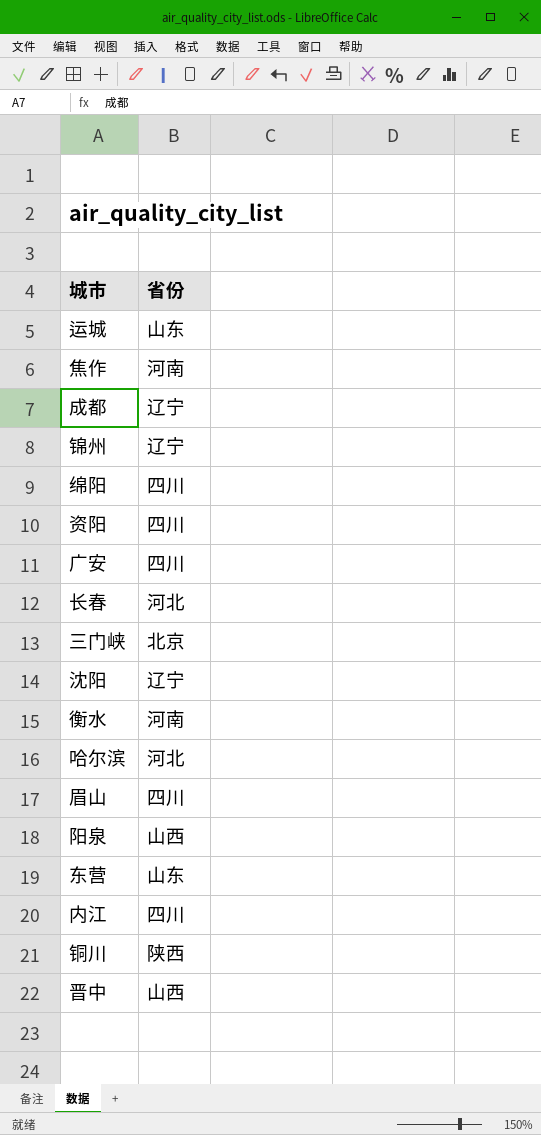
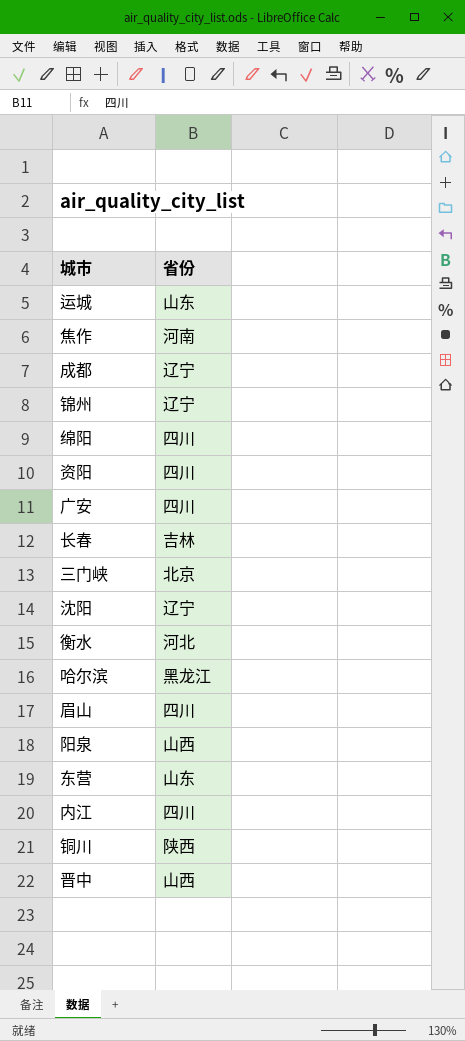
长春 | 省份: 河北 -> 吉林
衡水 | 省份: 河南 -> 河北
哈尔滨 | 省份: 河北 -> 黑龙江

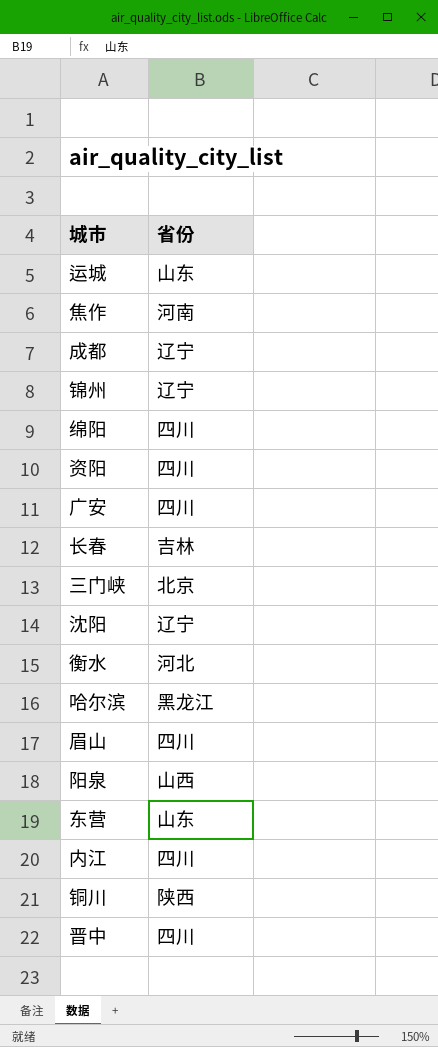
晋中 | 省份: 山西 -> 四川

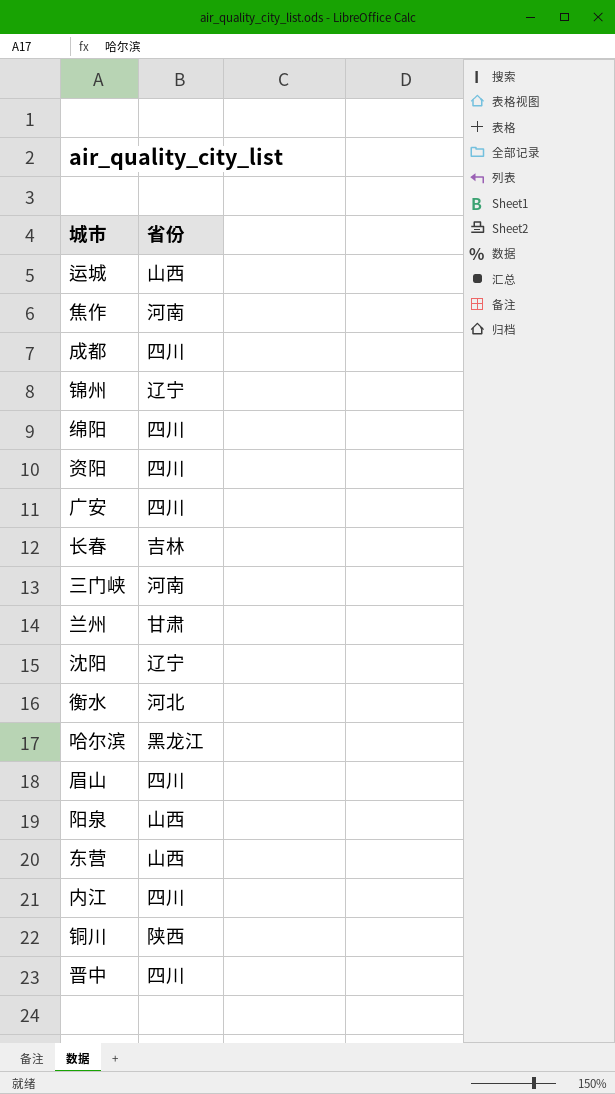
运城 | 省份: 山东 -> 山西
成都 | 省份: 辽宁 -> 四川
三门峡 | 省份: 北京 -> 河南
row 兰州: none -> 甘肃
东营 | 省份: 山东 -> 山西

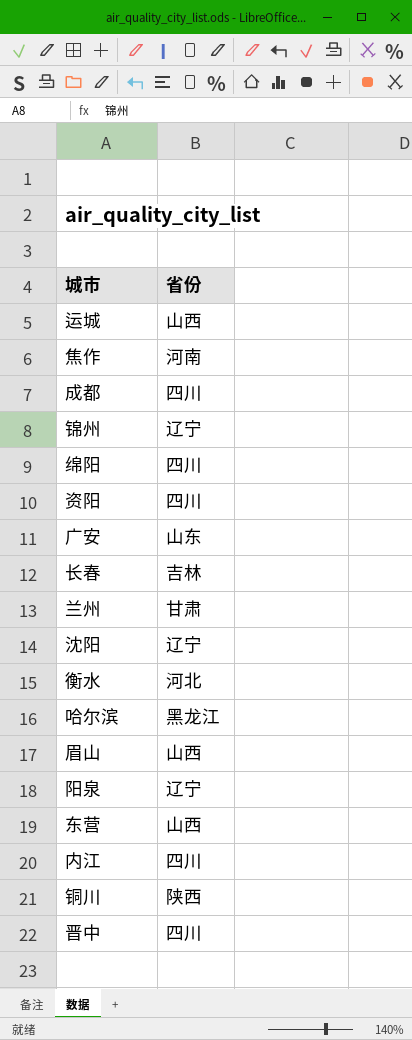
row 三门峡: 河南 -> none
广安 | 省份: 四川 -> 山东
眉山 | 省份: 四川 -> 山西
阳泉 | 省份: 山西 -> 辽宁

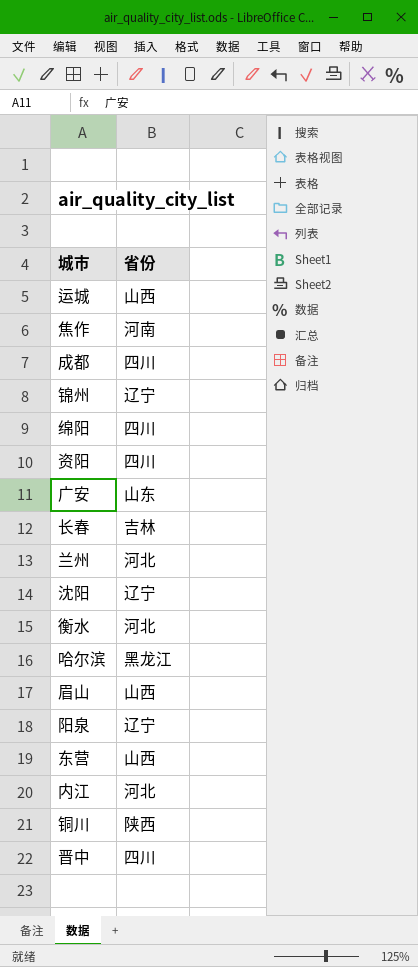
兰州 | 省份: 甘肃 -> 河北
内江 | 省份: 四川 -> 河北

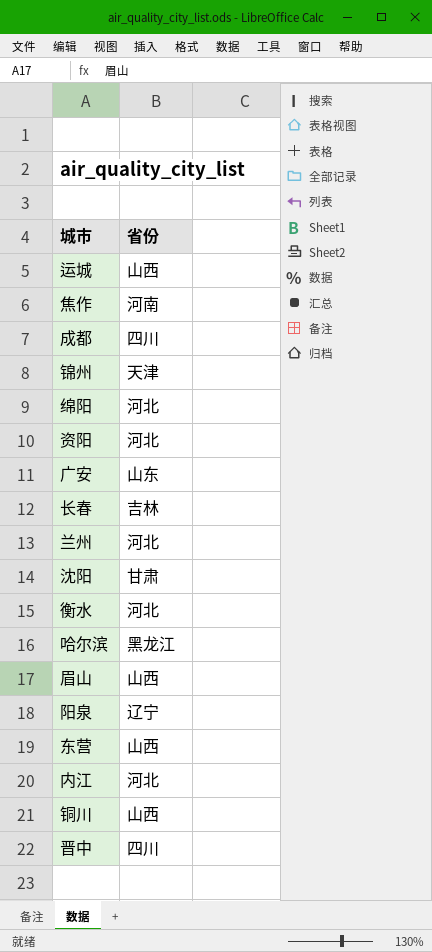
锦州 | 省份: 辽宁 -> 天津
绵阳 | 省份: 四川 -> 河北
资阳 | 省份: 四川 -> 河北
沈阳 | 省份: 辽宁 -> 甘肃
铜川 | 省份: 陕西 -> 山西

